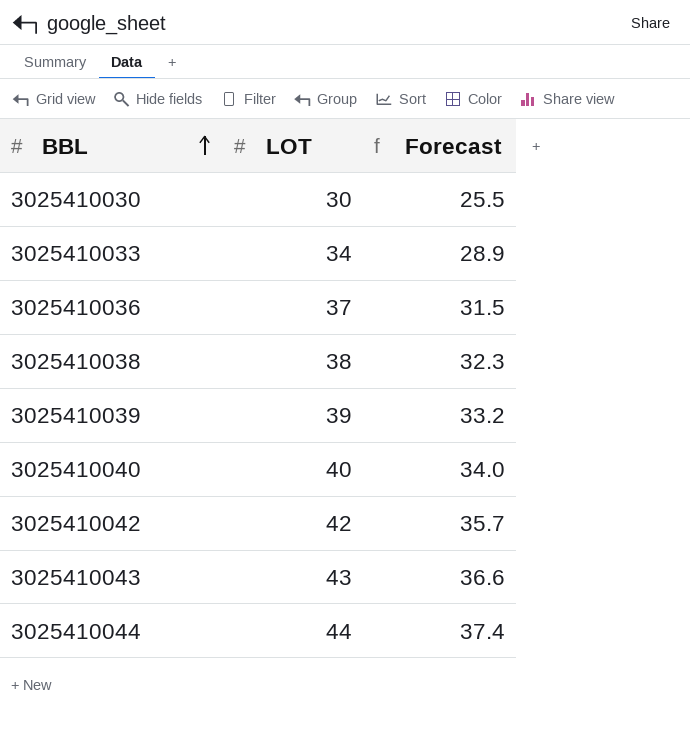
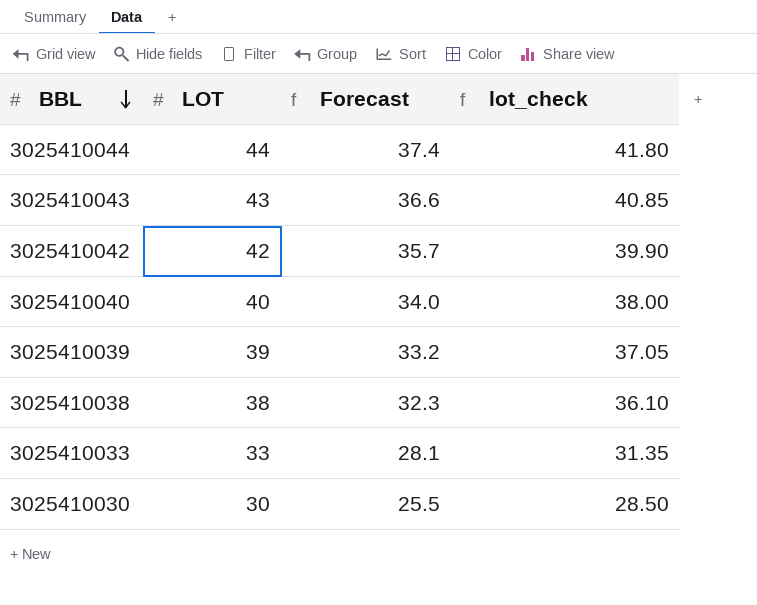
row order: BBL ascending -> BBL descending
column lot_check | formula: none -> [LOT] * 0.95
row 3025410036: 37 | 31.5 -> none
3025410033 | LOT: 34 -> 33
3025410033 | Forecast: 28.9 -> 28.1

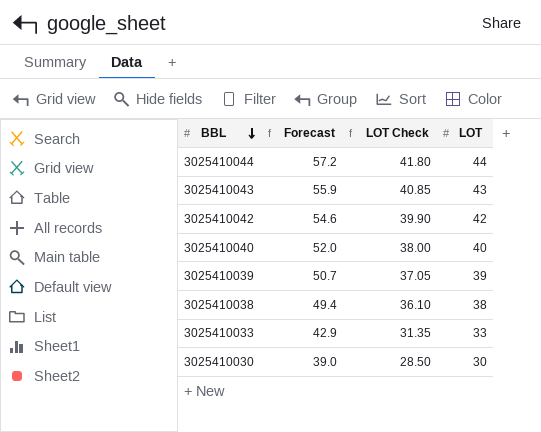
column Forecast | formula: [LOT] * 0.85 -> [LOT] * 1.3
column name: lot_check -> LOT Check
column LOT | position: 2 -> 4

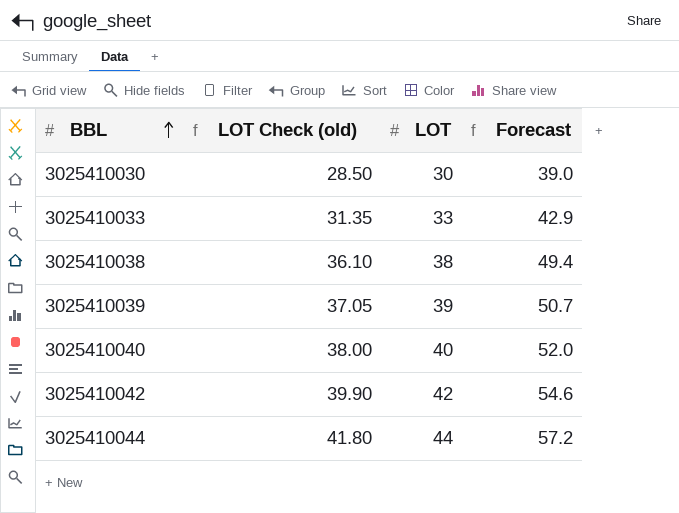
row order: BBL descending -> BBL ascending
column name: LOT Check -> LOT Check (old)
column Forecast | position: 2 -> 4
row 3025410043: 55.9 | 40.85 | 43 -> none

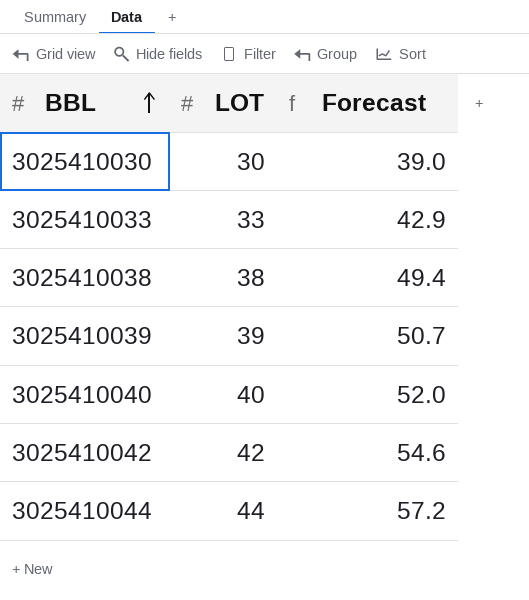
column LOT Check (old) | formula: [LOT] * 0.95 -> none

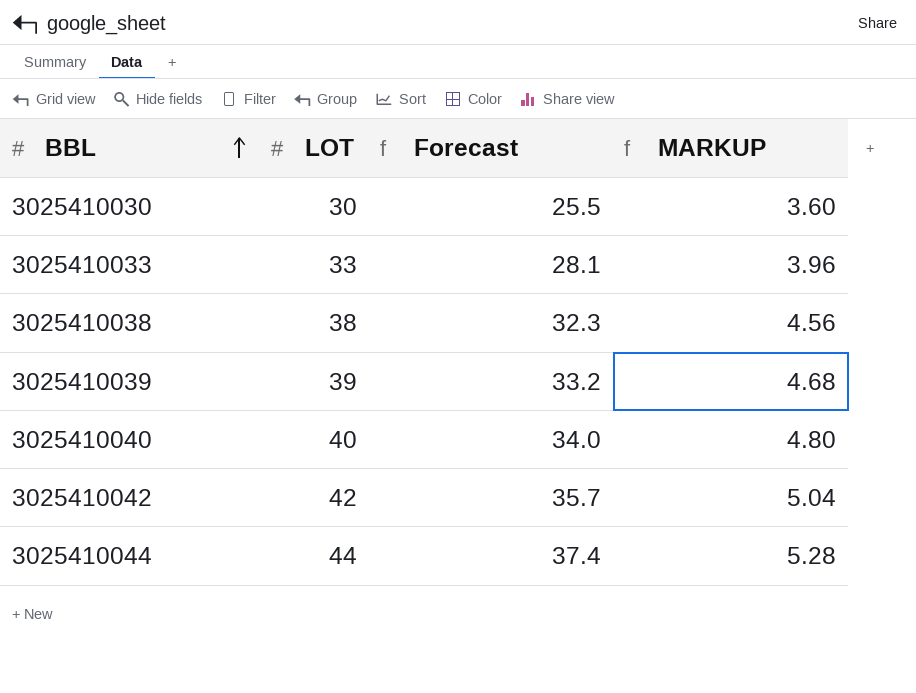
column Forecast | formula: [LOT] * 1.3 -> [LOT] * 0.85
column MARKUP | formula: none -> [LOT] * 0.12

